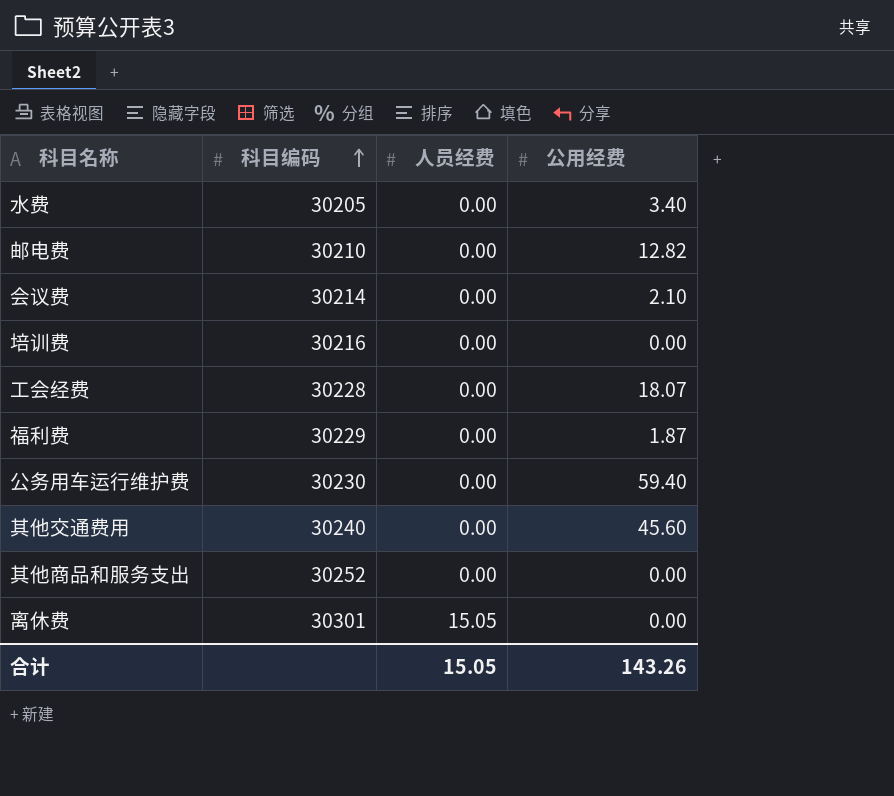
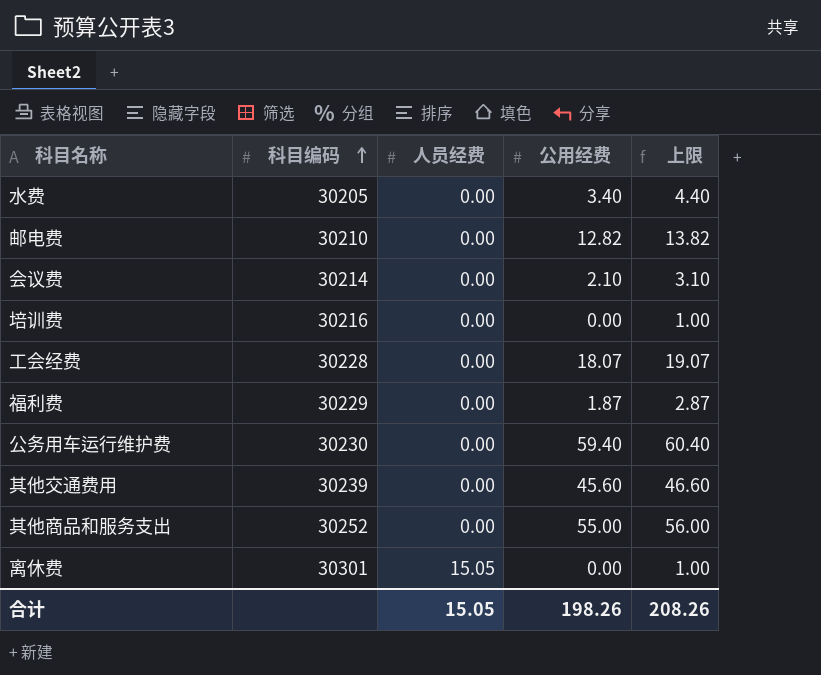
column 上限 | formula: none -> [公用经费] + 1
其他交通费用 | 科目编码: 30240 -> 30239
其他商品和服务支出 | 公用经费: 0.00 -> 55.00
合计 | 公用经费: 143.26 -> 198.26

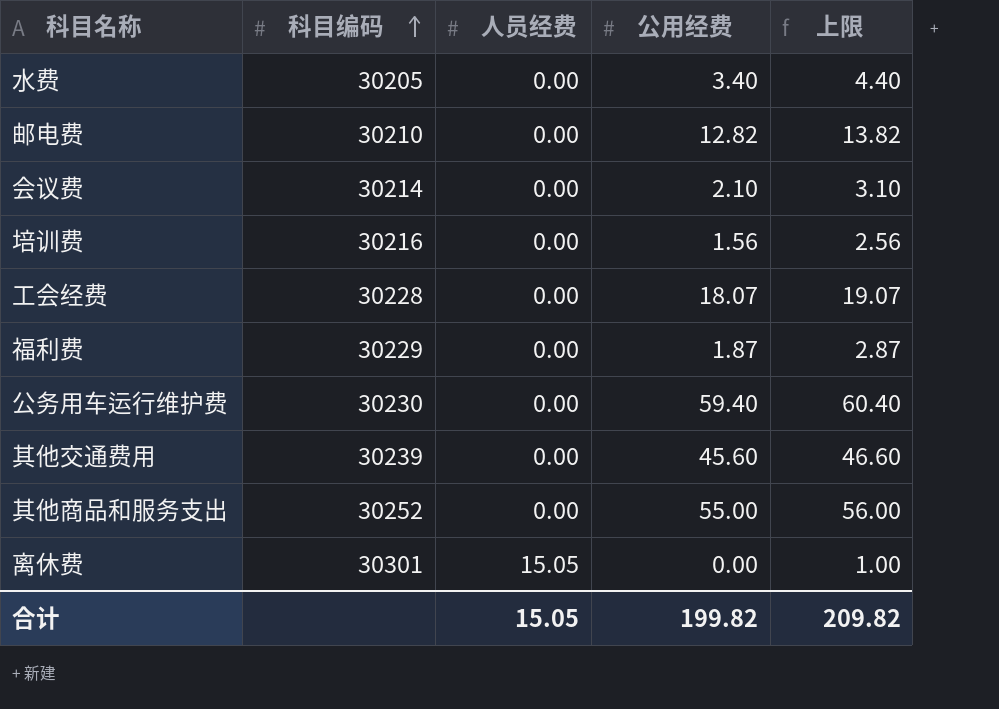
培训费 | 公用经费: 0.00 -> 1.56
培训费 | 上限: 1.00 -> 2.56
合计 | 公用经费: 198.26 -> 199.82
合计 | 上限: 208.26 -> 209.82

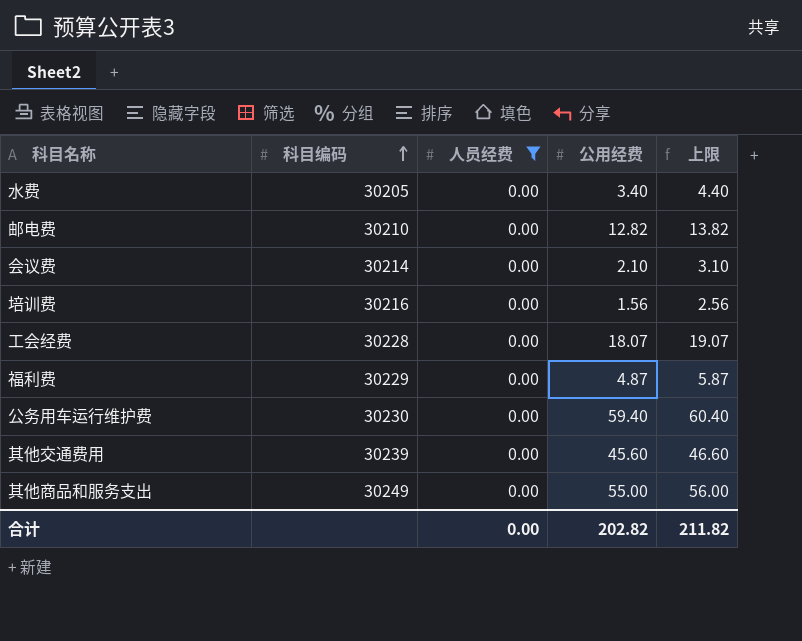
filter: none -> 人员经费 = 0.00
福利费 | 公用经费: 1.87 -> 4.87
福利费 | 上限: 2.87 -> 5.87
其他商品和服务支出 | 科目编码: 30252 -> 30249
合计 | 人员经费: 15.05 -> 0.00
合计 | 公用经费: 199.82 -> 202.82
合计 | 上限: 209.82 -> 211.82

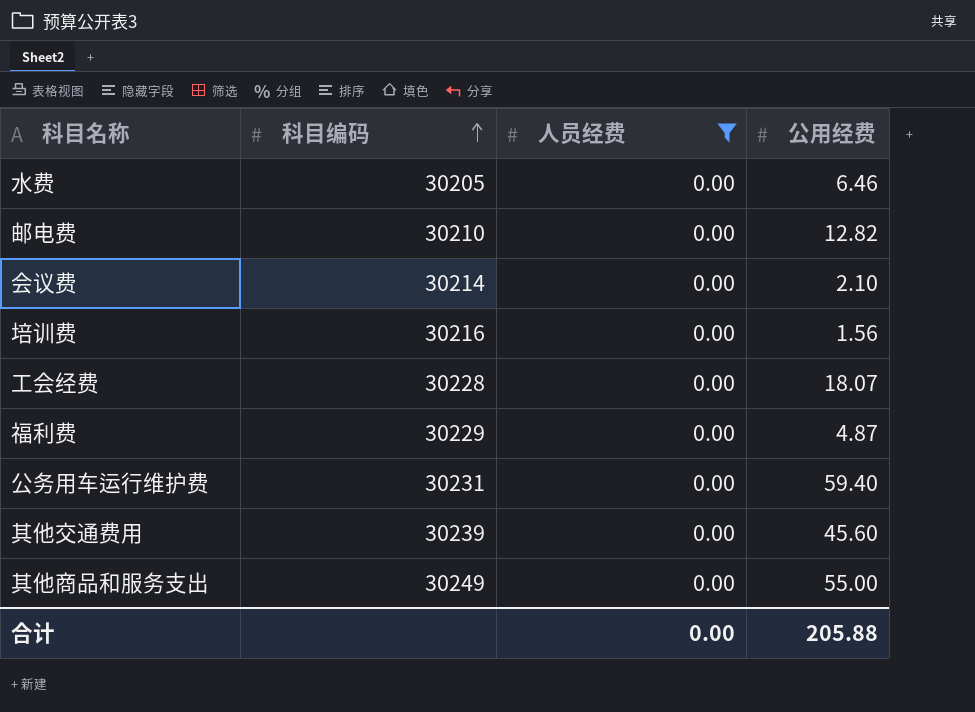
column 上限 | formula: [公用经费] + 1 -> none
水费 | 公用经费: 3.40 -> 6.46
公务用车运行维护费 | 科目编码: 30230 -> 30231
合计 | 公用经费: 202.82 -> 205.88

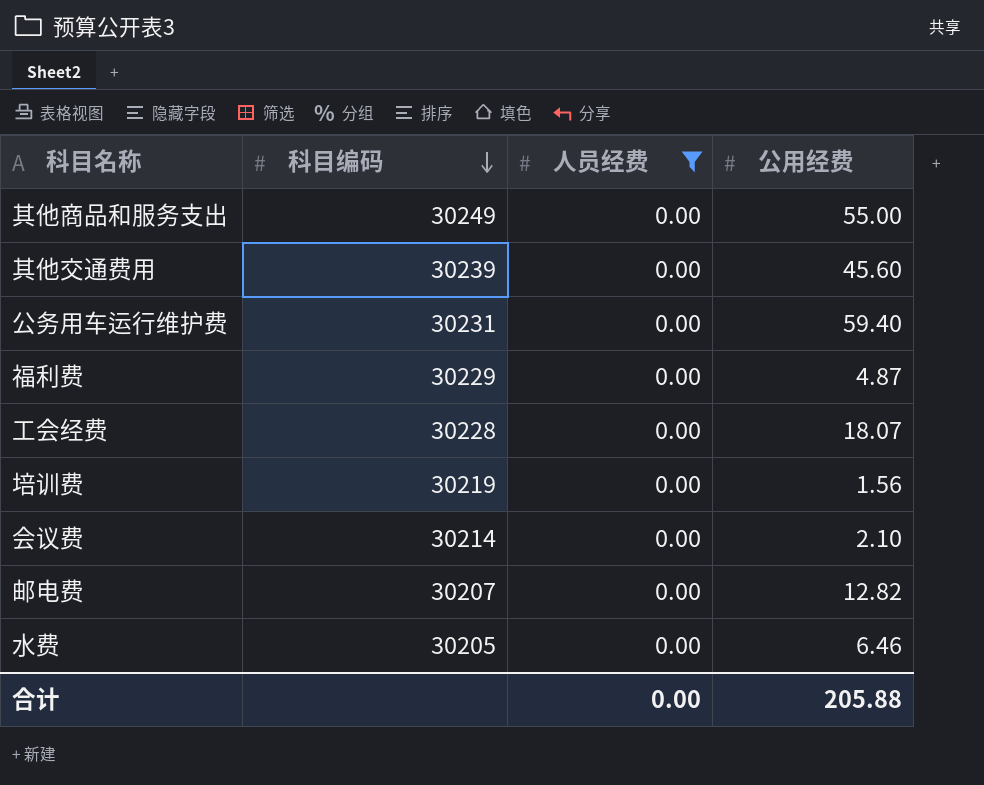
row order: 科目编码 ascending -> 科目编码 descending
培训费 | 科目编码: 30216 -> 30219
邮电费 | 科目编码: 30210 -> 30207

